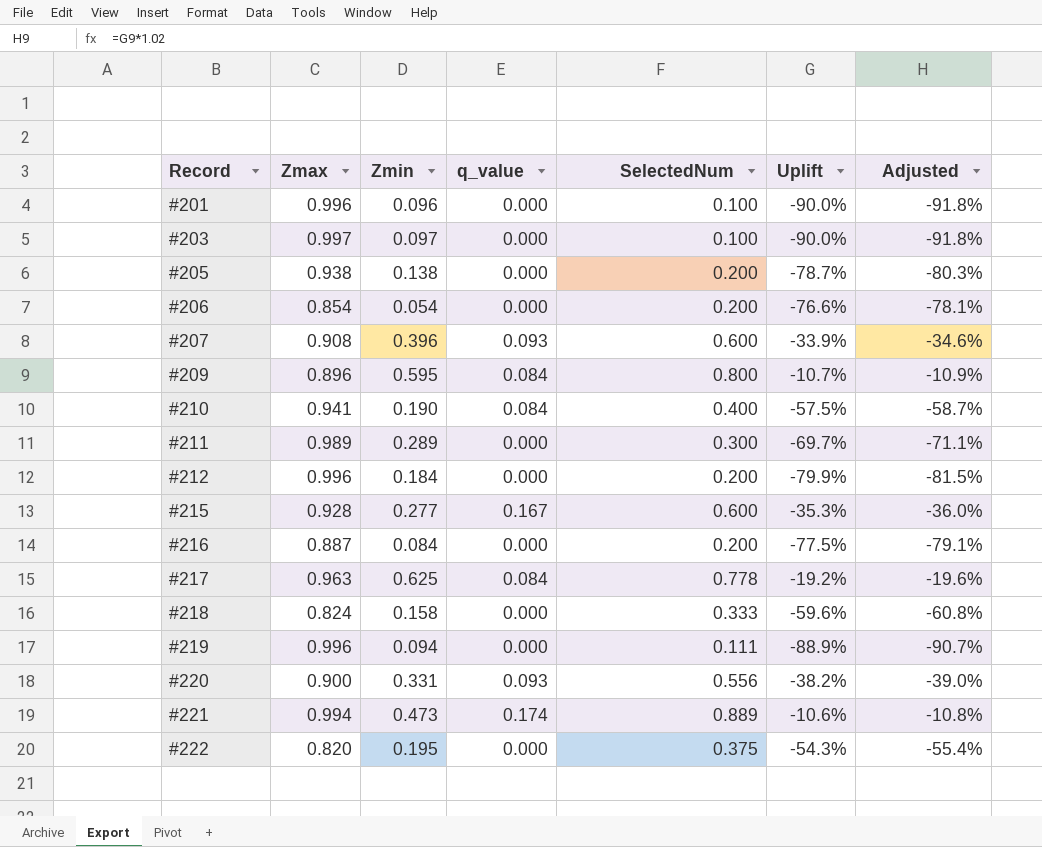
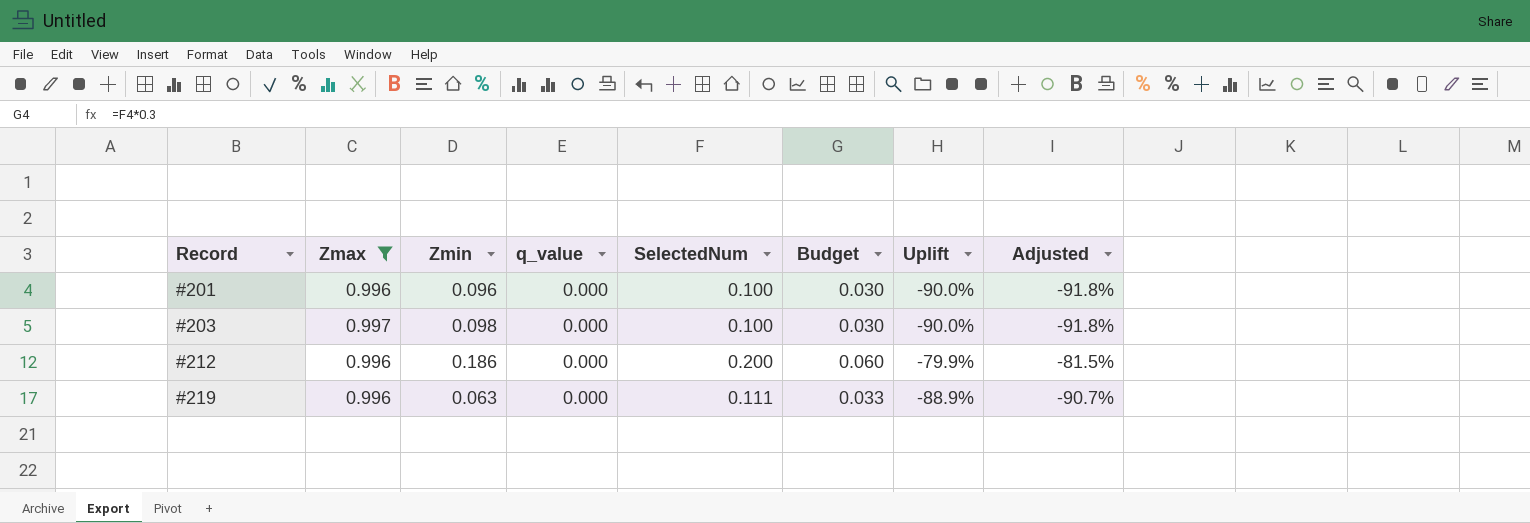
filter: none -> Zmax >= 0.996
column Budget | formula: none -> [SelectedNum] * 0.3
#203 | Zmin: 0.097 -> 0.098
#212 | Zmin: 0.184 -> 0.186
#219 | Zmin: 0.094 -> 0.063

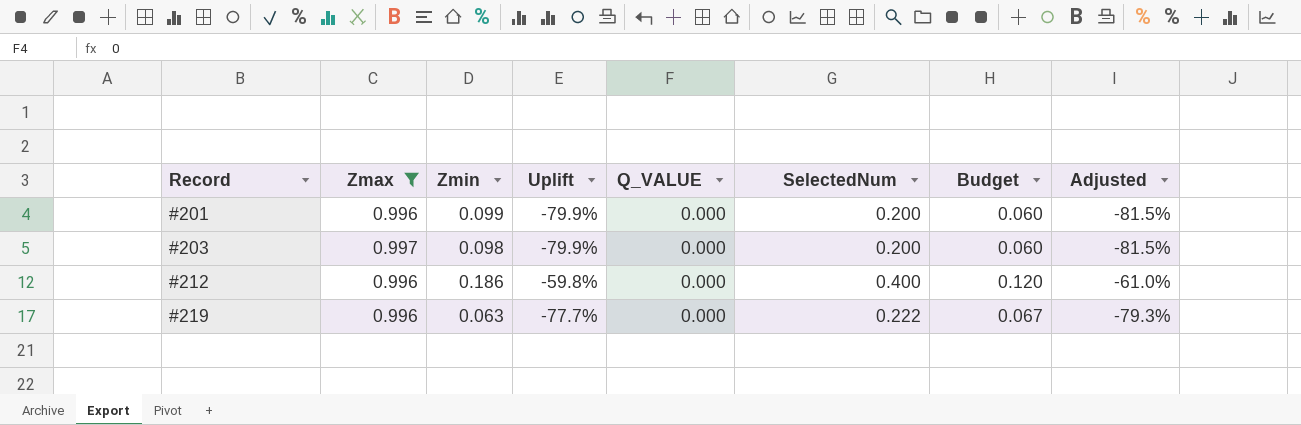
column Uplift | position: 7 -> 4
column name: q_value -> Q_VALUE
#201 | Zmin: 0.096 -> 0.099
#201 | Uplift: -90.0% -> -79.9%
#201 | SelectedNum: 0.100 -> 0.200
#201 | Budget: 0.030 -> 0.060
#201 | Adjusted: -91.8% -> -81.5%
#203 | Uplift: -90.0% -> -79.9%
#203 | SelectedNum: 0.100 -> 0.200
#203 | Budget: 0.030 -> 0.060
#203 | Adjusted: -91.8% -> -81.5%
#212 | Uplift: -79.9% -> -59.8%
#212 | SelectedNum: 0.200 -> 0.400
#212 | Budget: 0.060 -> 0.120
#212 | Adjusted: -81.5% -> -61.0%
#219 | Uplift: -88.9% -> -77.7%
#219 | SelectedNum: 0.111 -> 0.222
#219 | Budget: 0.033 -> 0.067
#219 | Adjusted: -90.7% -> -79.3%

